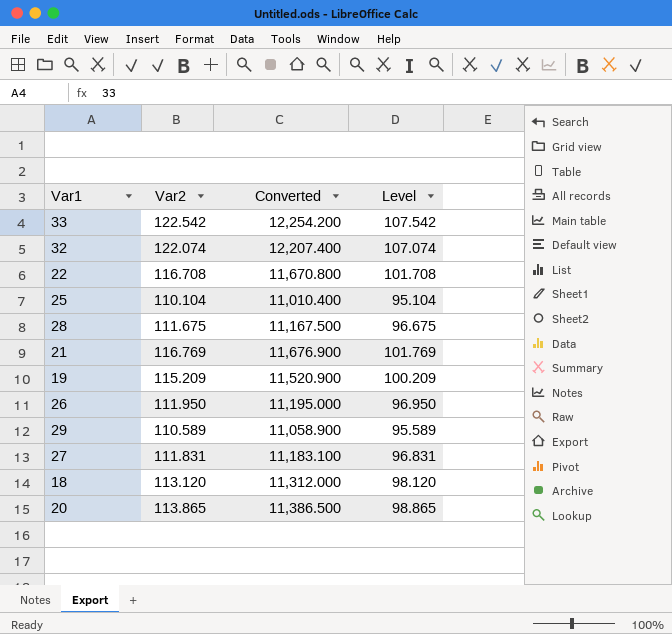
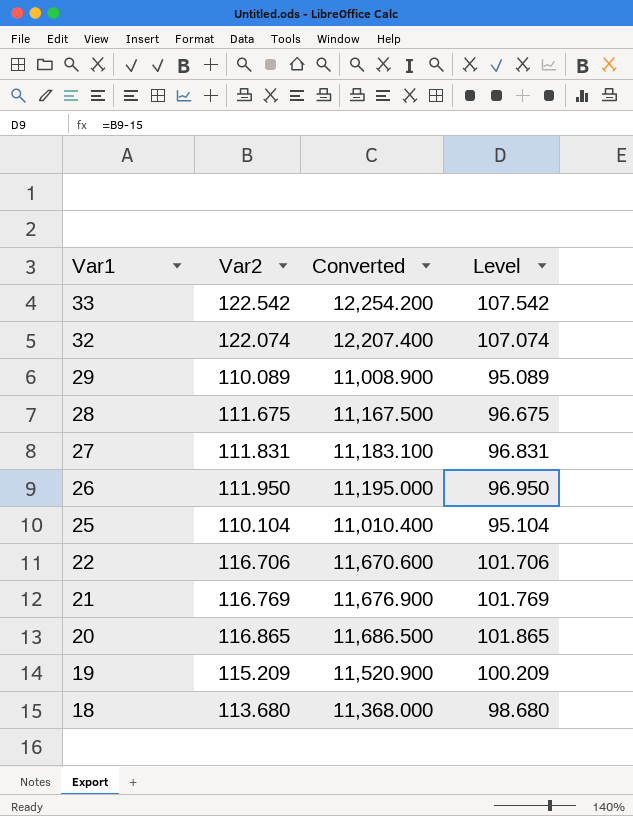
row order: none -> Var1 descending
29 | Var2: 110.589 -> 110.089
29 | Converted: 11,058.900 -> 11,008.900
29 | Level: 95.589 -> 95.089
22 | Var2: 116.708 -> 116.706
22 | Converted: 11,670.800 -> 11,670.600
22 | Level: 101.708 -> 101.706
20 | Var2: 113.865 -> 116.865
20 | Converted: 11,386.500 -> 11,686.500
20 | Level: 98.865 -> 101.865
18 | Var2: 113.120 -> 113.680
18 | Converted: 11,312.000 -> 11,368.000
18 | Level: 98.120 -> 98.680

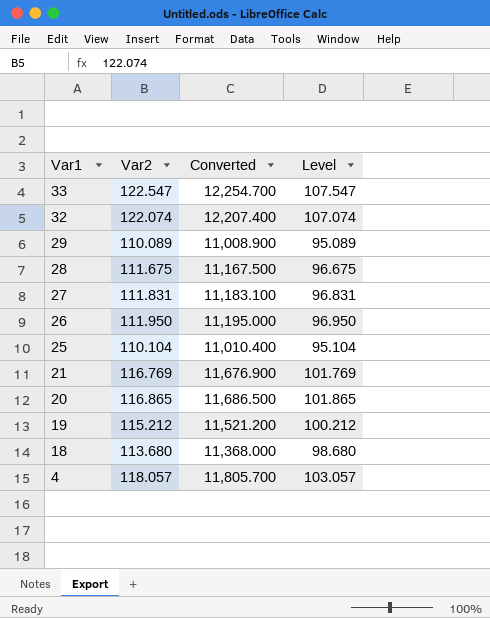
row 22: 116.706 | 11,670.600 | 101.706 -> none
33 | Var2: 122.542 -> 122.547
33 | Converted: 12,254.200 -> 12,254.700
33 | Level: 107.542 -> 107.547
19 | Var2: 115.209 -> 115.212
19 | Converted: 11,520.900 -> 11,521.200
19 | Level: 100.209 -> 100.212
row 4: none -> 118.057 | 11,805.700 | 103.057

